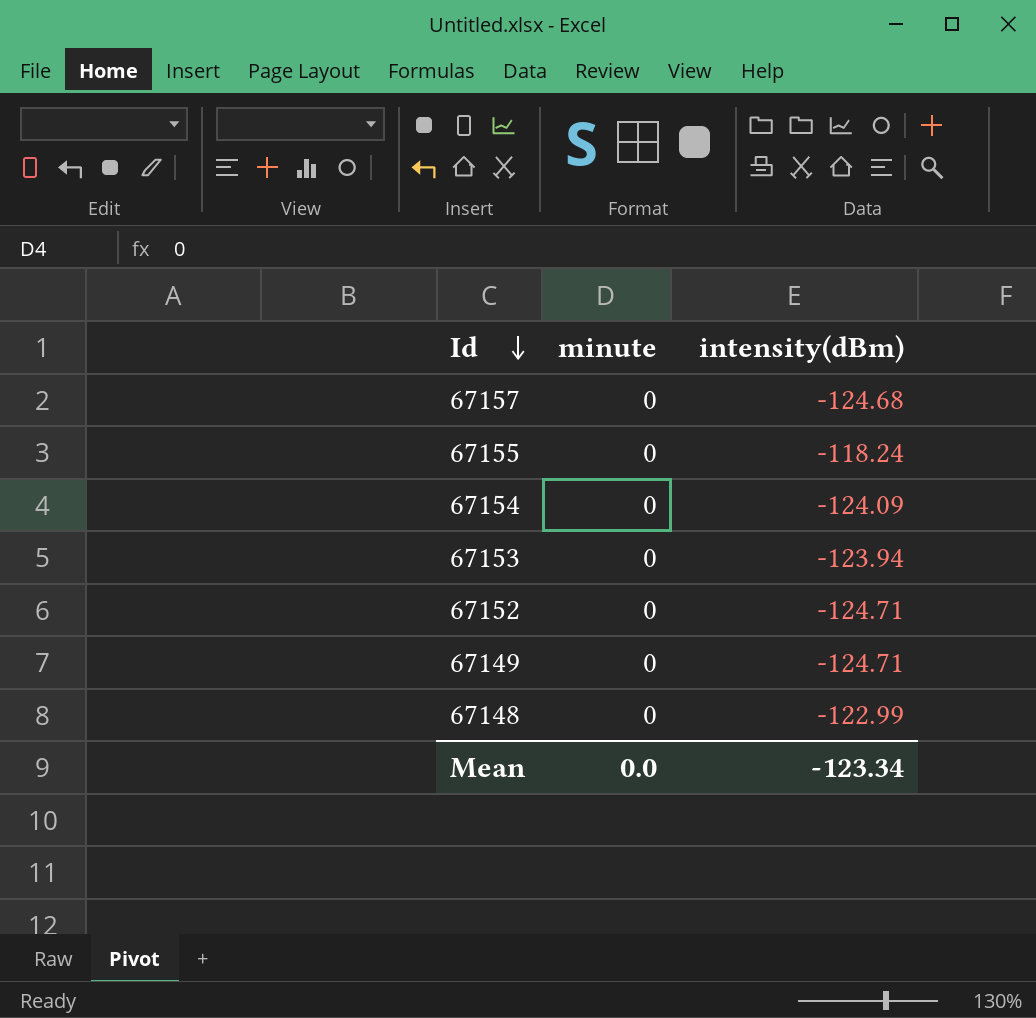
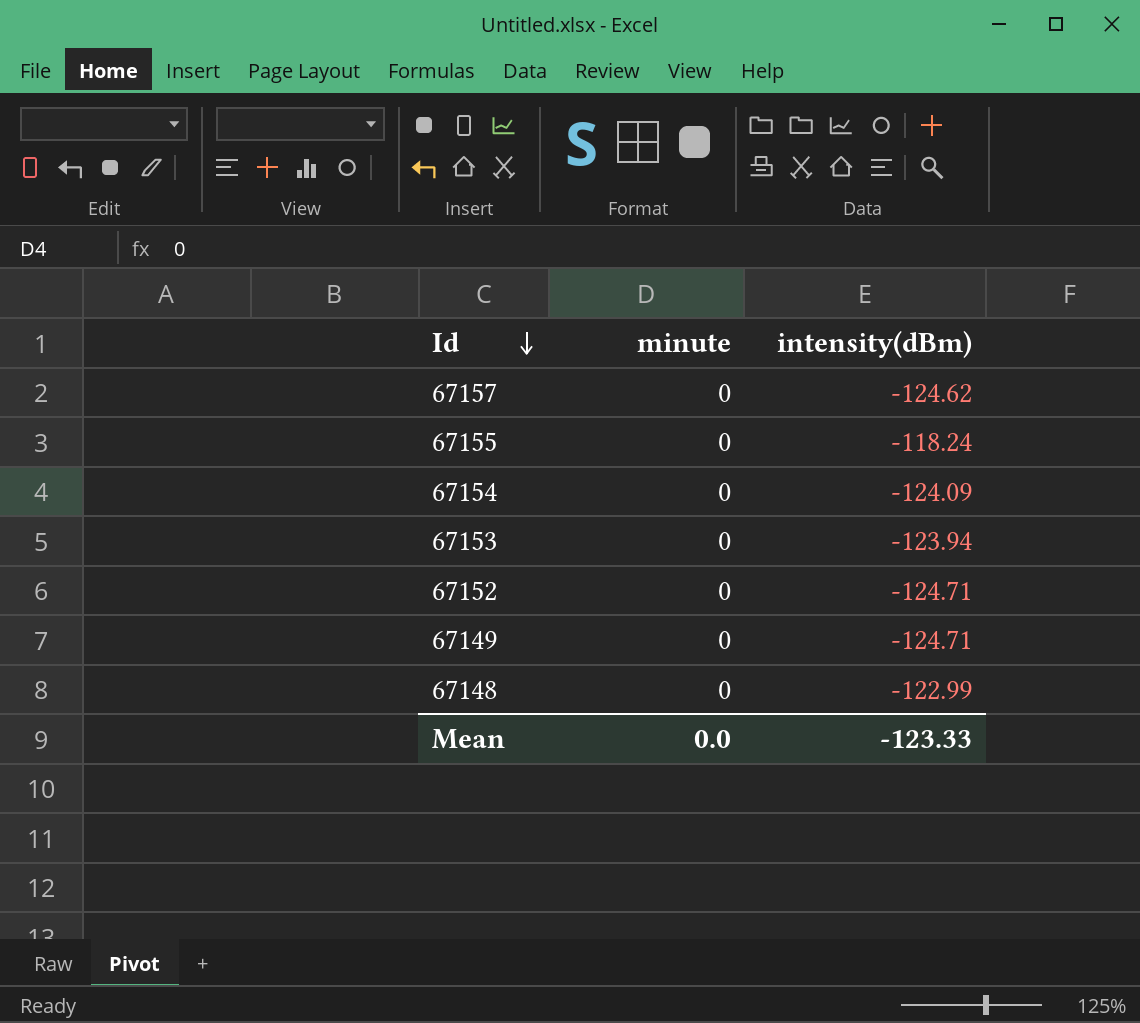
67157 | intensity(dBm): -124.68 -> -124.62
Mean | intensity(dBm): -123.34 -> -123.33

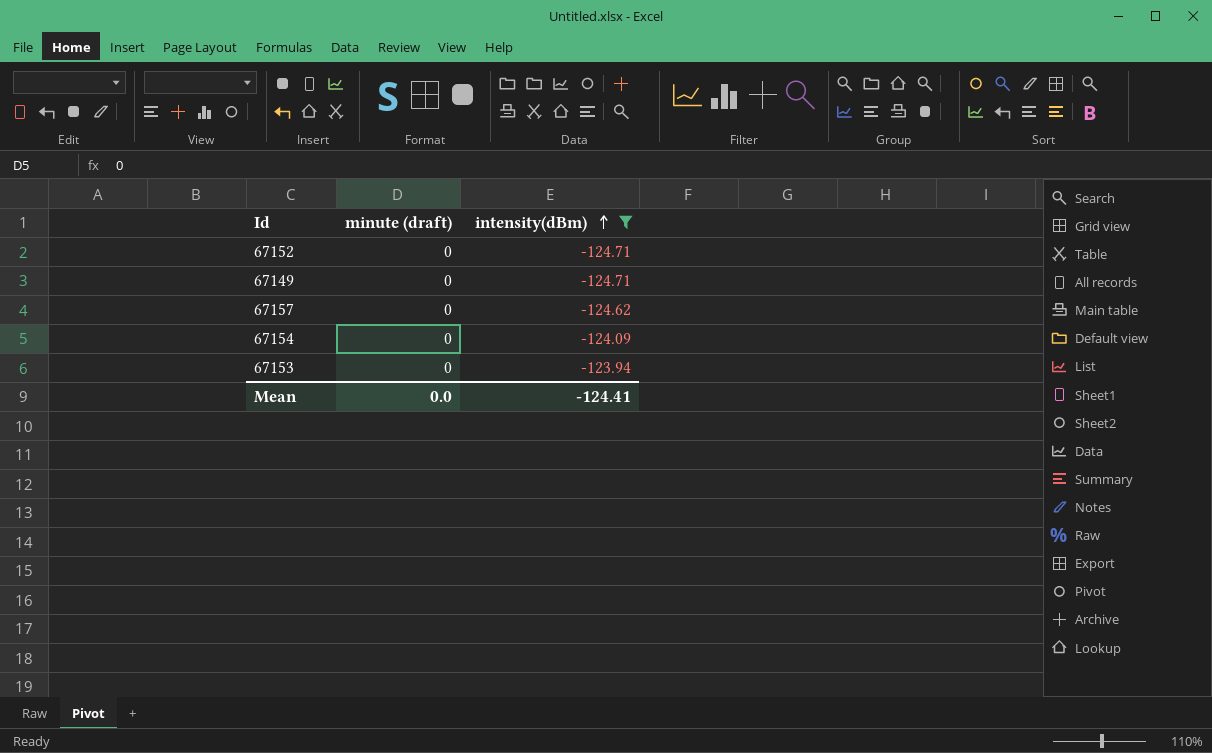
filter: none -> intensity(dBm) <= -123.94
row order: Id descending -> intensity(dBm) ascending
column name: minute -> minute (draft)
Mean | intensity(dBm): -123.33 -> -124.41

